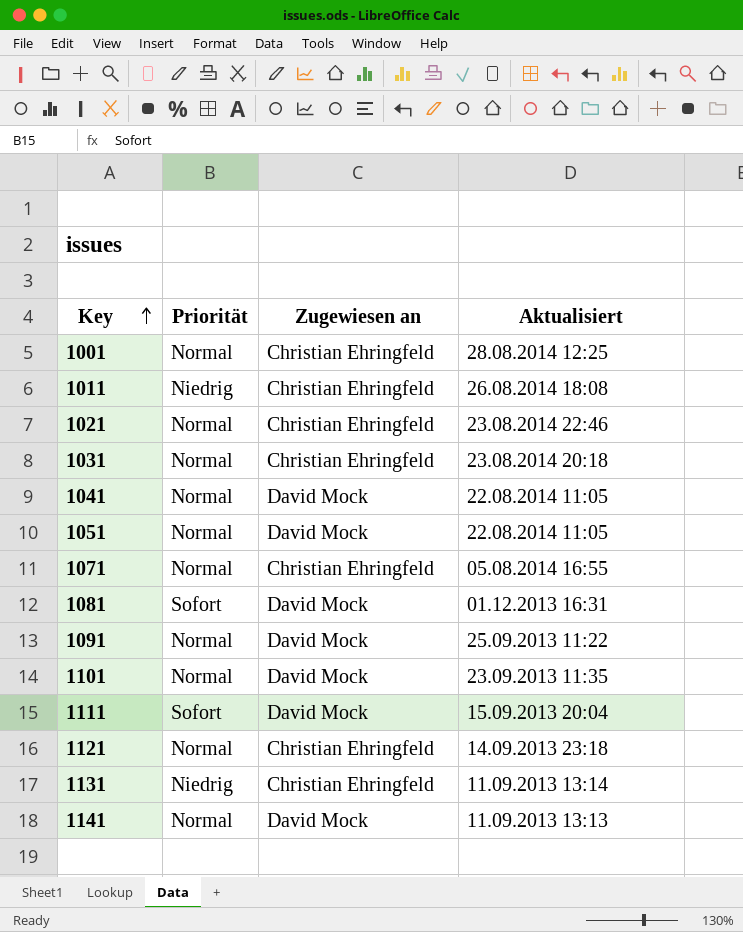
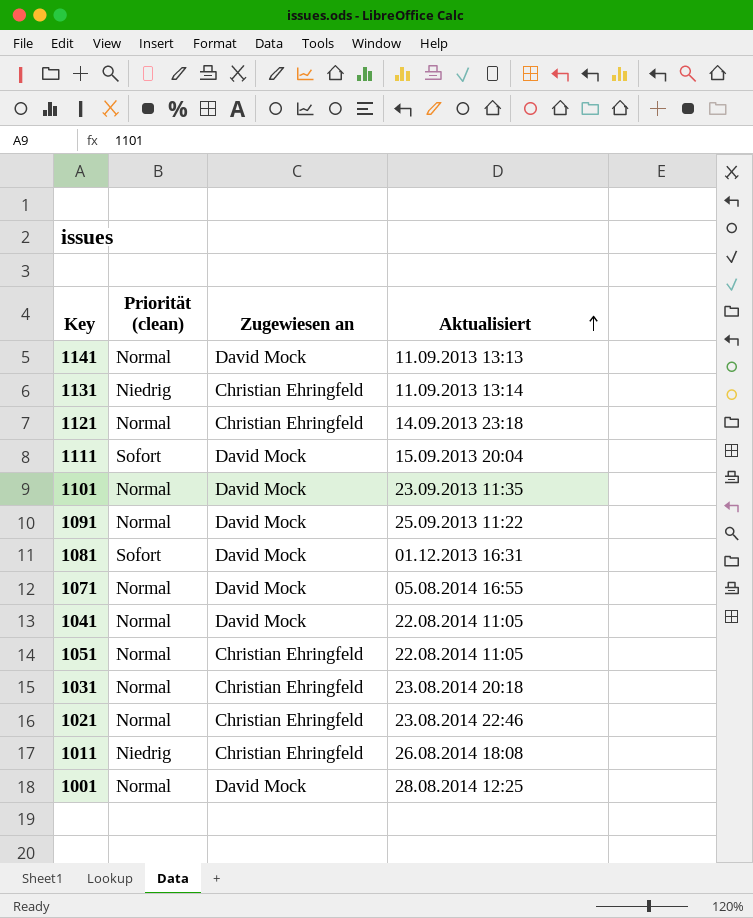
row order: Key ascending -> Aktualisiert ascending
column name: Priorität -> Priorität (clean)
1071 | Zugewiesen an: Christian Ehringfeld -> David Mock
1051 | Zugewiesen an: David Mock -> Christian Ehringfeld
1001 | Zugewiesen an: Christian Ehringfeld -> David Mock

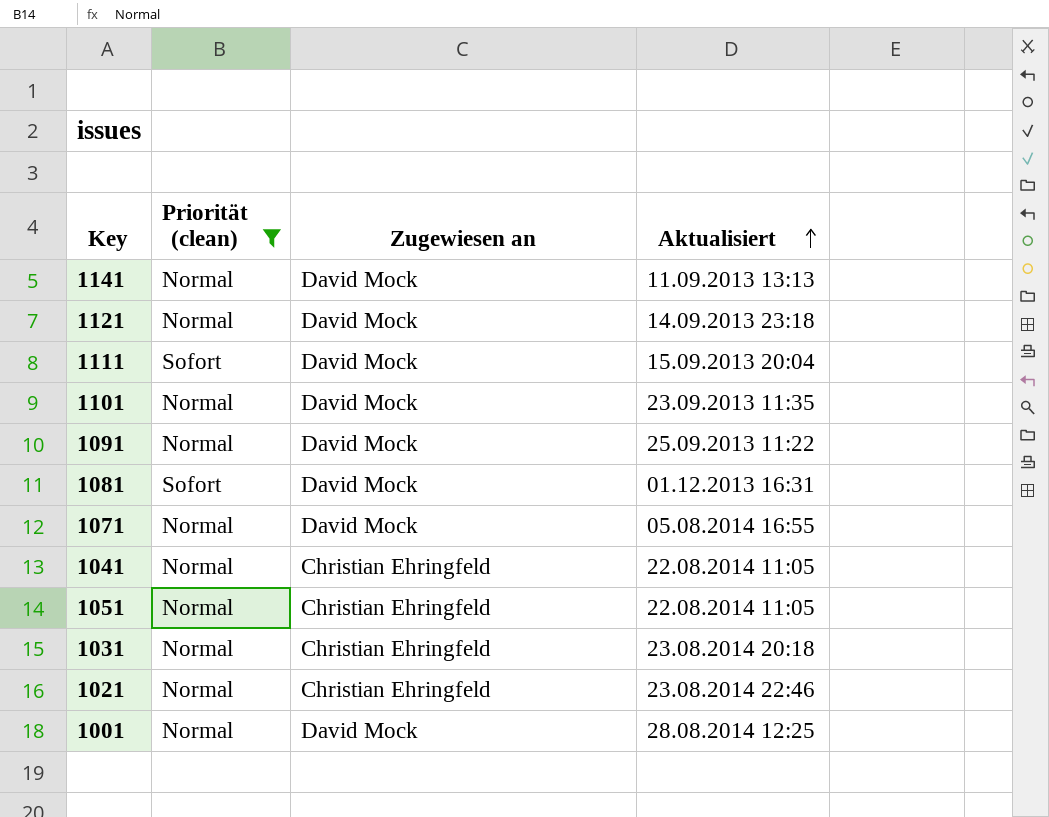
filter: none -> Priorität (clean) != Niedrig
1121 | Zugewiesen an: Christian Ehringfeld -> David Mock
1041 | Zugewiesen an: David Mock -> Christian Ehringfeld

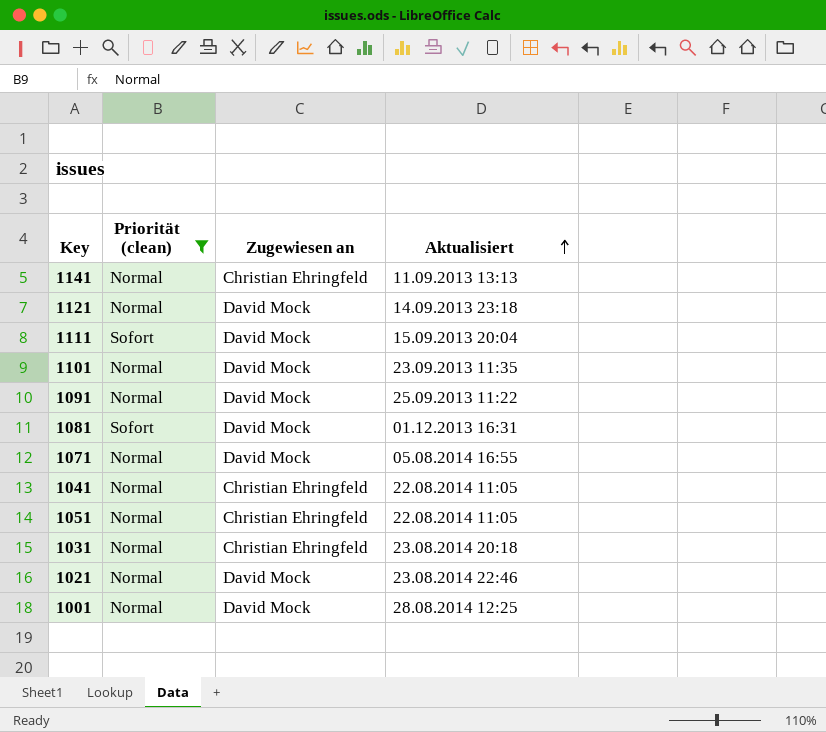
1141 | Zugewiesen an: David Mock -> Christian Ehringfeld
1021 | Zugewiesen an: Christian Ehringfeld -> David Mock

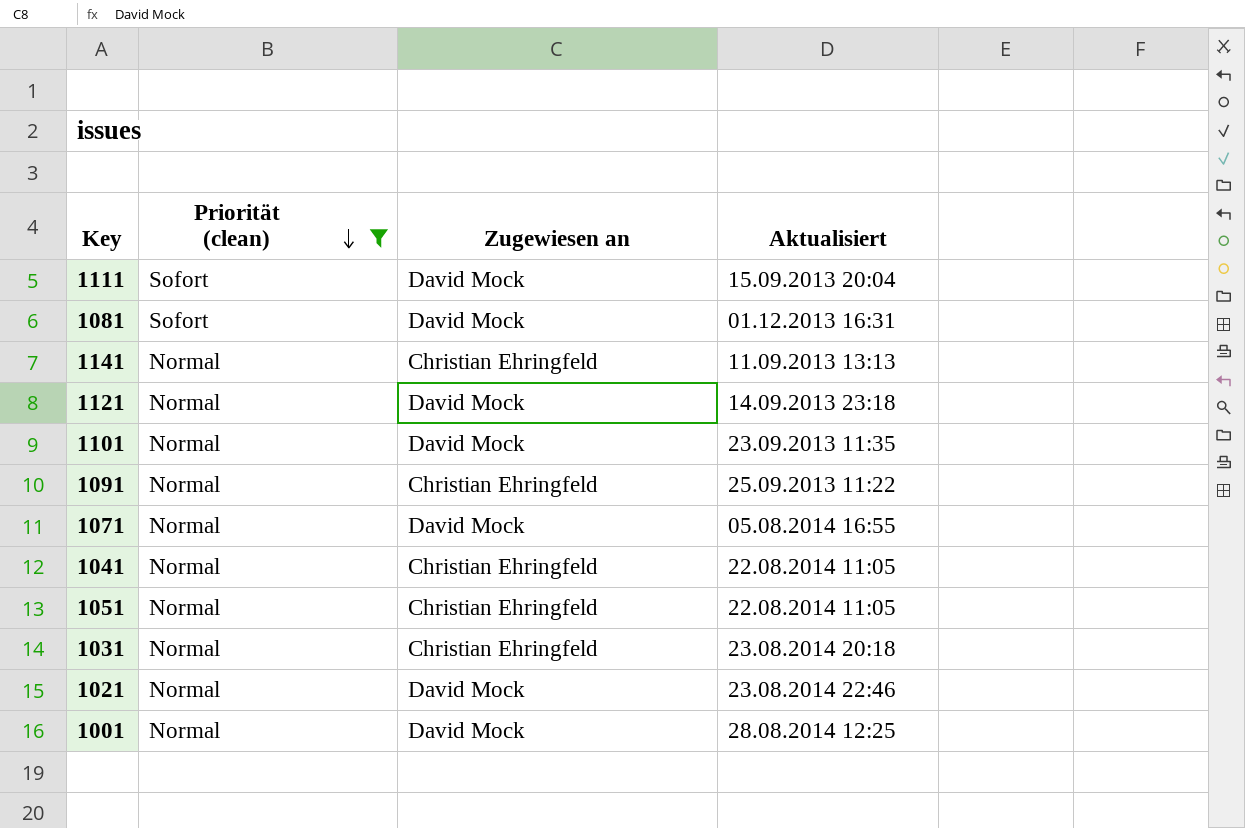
row order: Aktualisiert ascending -> Priorität (clean) descending
1091 | Zugewiesen an: David Mock -> Christian Ehringfeld

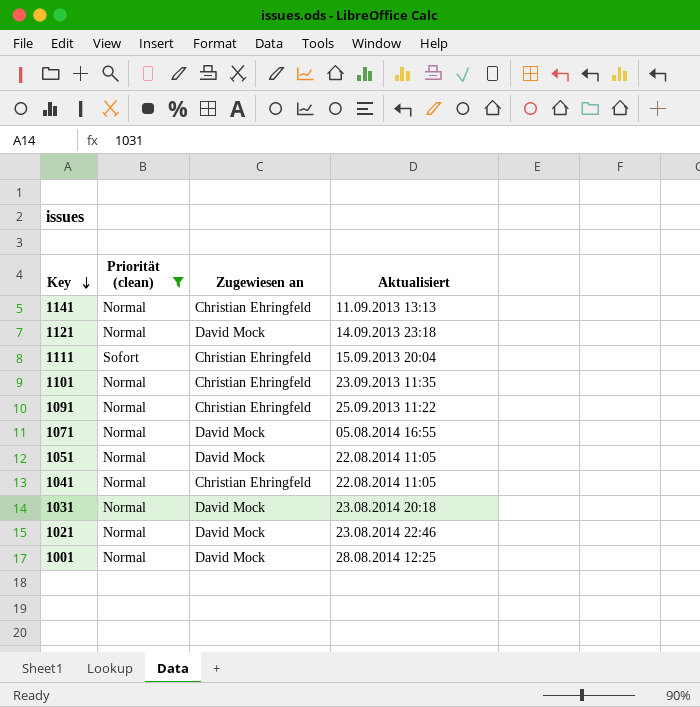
row order: Priorität (clean) descending -> Key descending
row 1081: Sofort | David Mock | 01.12.2013 16:31 -> none
1111 | Zugewiesen an: David Mock -> Christian Ehringfeld
1101 | Zugewiesen an: David Mock -> Christian Ehringfeld
1051 | Zugewiesen an: Christian Ehringfeld -> David Mock
1031 | Zugewiesen an: Christian Ehringfeld -> David Mock

